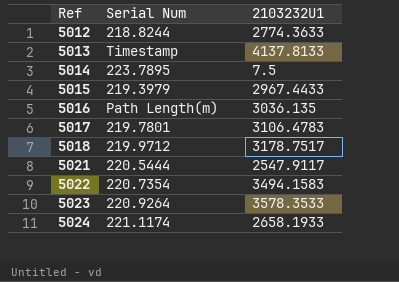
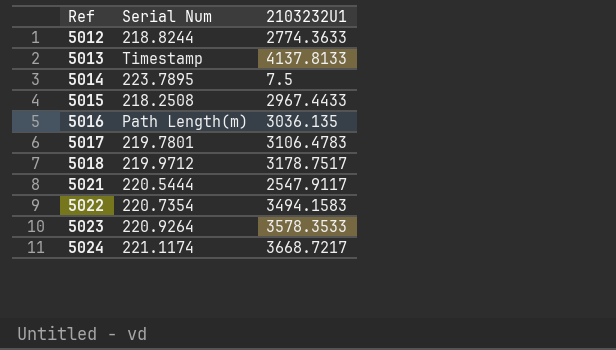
5015 | Serial Num: 219.3979 -> 218.2508
5024 | 2103232U1: 2658.1933 -> 3668.7217

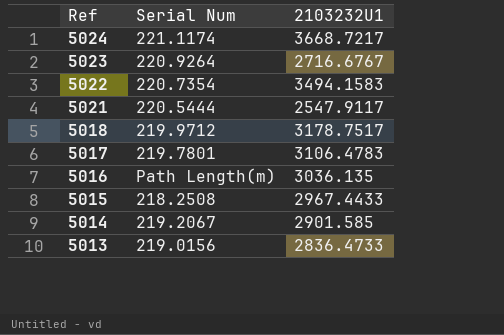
row order: Ref ascending -> Ref descending
row 5012: 218.8244 | 2774.3633 -> none
5023 | 2103232U1: 3578.3533 -> 2716.6767
5014 | Serial Num: 223.7895 -> 219.2067
5014 | 2103232U1: 7.5 -> 2901.585
5013 | Serial Num: Timestamp -> 219.0156
5013 | 2103232U1: 4137.8133 -> 2836.4733

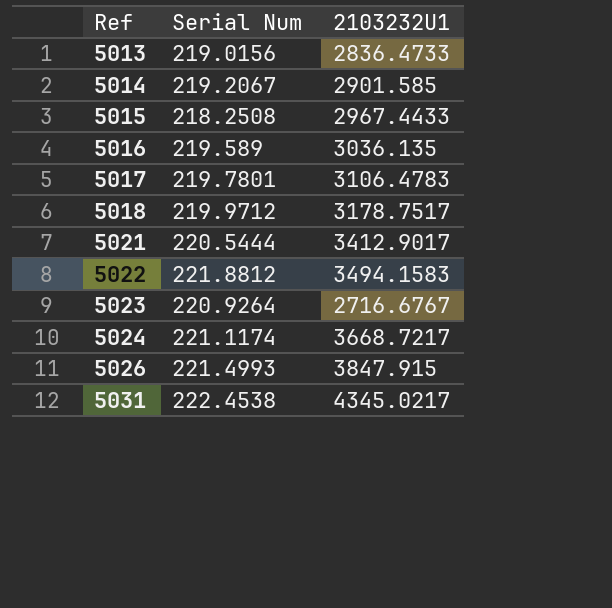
row order: Ref descending -> Ref ascending
5016 | Serial Num: Path Length(m) -> 219.589
5021 | 2103232U1: 2547.9117 -> 3412.9017
5022 | Serial Num: 220.7354 -> 221.8812
row 5026: none -> 221.4993 | 3847.915
row 5031: none -> 222.4538 | 4345.0217

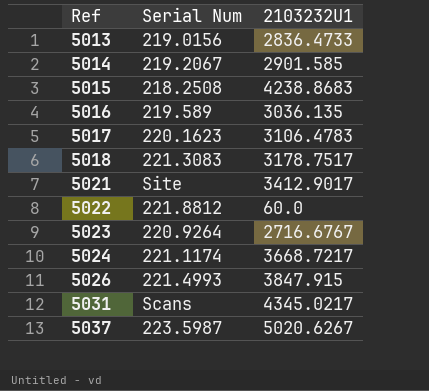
5015 | 2103232U1: 2967.4433 -> 4238.8683
5017 | Serial Num: 219.7801 -> 220.1623
5018 | Serial Num: 219.9712 -> 221.3083
5021 | Serial Num: 220.5444 -> Site
5022 | 2103232U1: 3494.1583 -> 60.0
5031 | Serial Num: 222.4538 -> Scans
row 5037: none -> 223.5987 | 5020.6267

